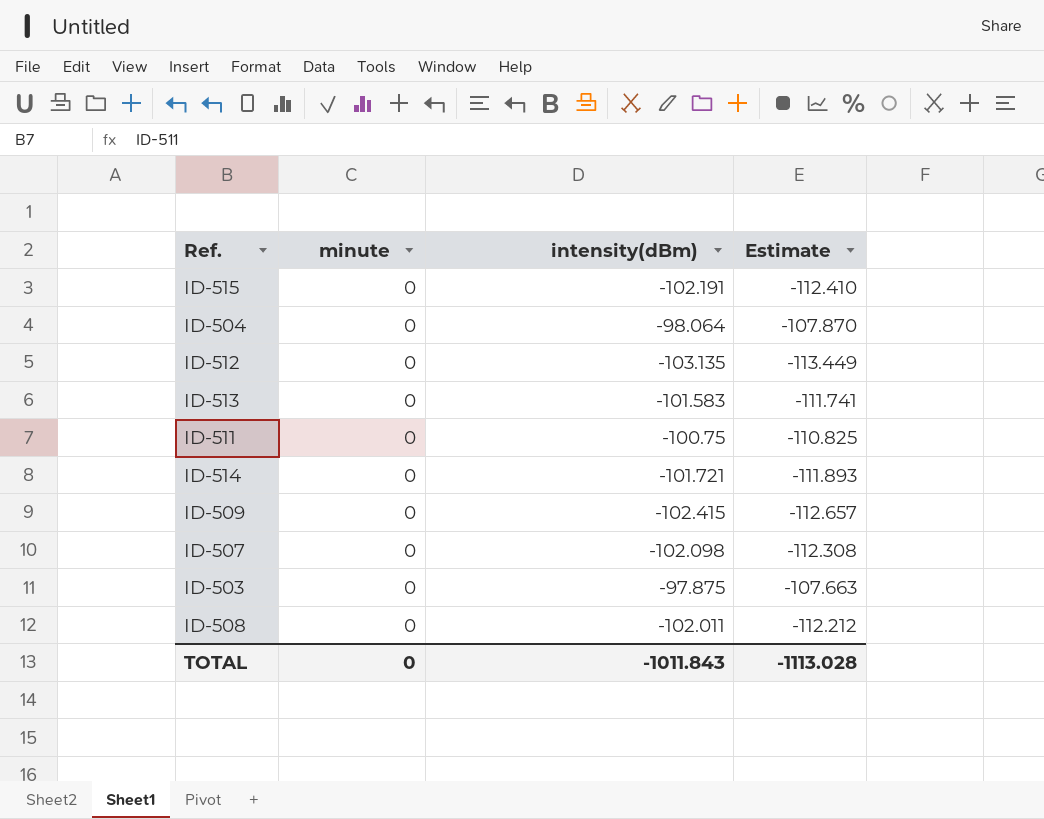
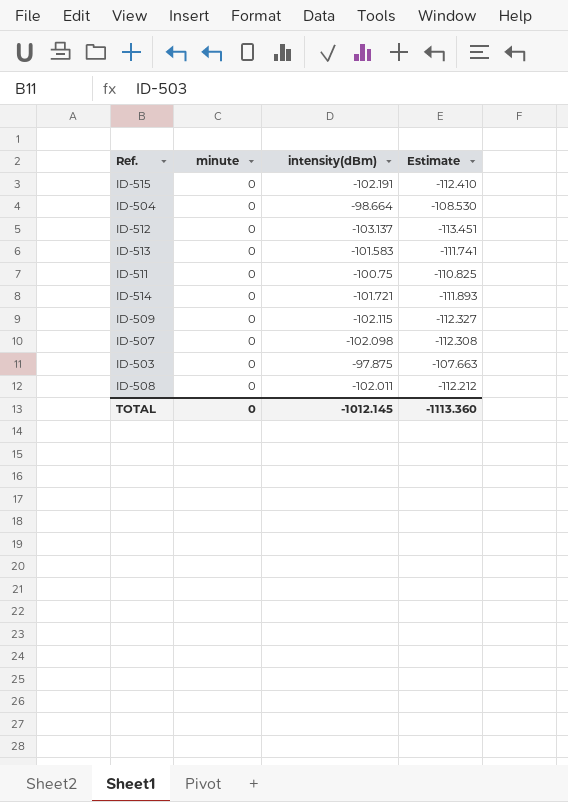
ID-504 | intensity(dBm): -98.064 -> -98.664
ID-504 | Estimate: -107.870 -> -108.530
ID-512 | intensity(dBm): -103.135 -> -103.137
ID-512 | Estimate: -113.449 -> -113.451
ID-509 | intensity(dBm): -102.415 -> -102.115
ID-509 | Estimate: -112.657 -> -112.327
TOTAL | intensity(dBm): -1011.843 -> -1012.145
TOTAL | Estimate: -1113.028 -> -1113.360

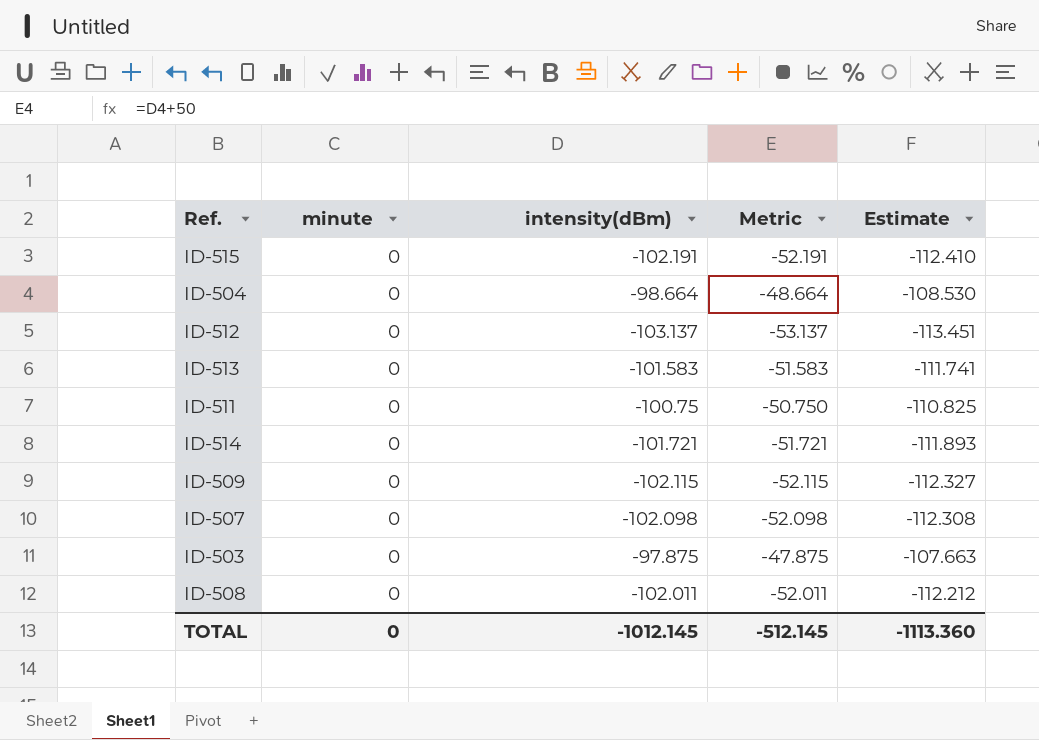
column Metric | formula: none -> [intensity(dBm)] + 50

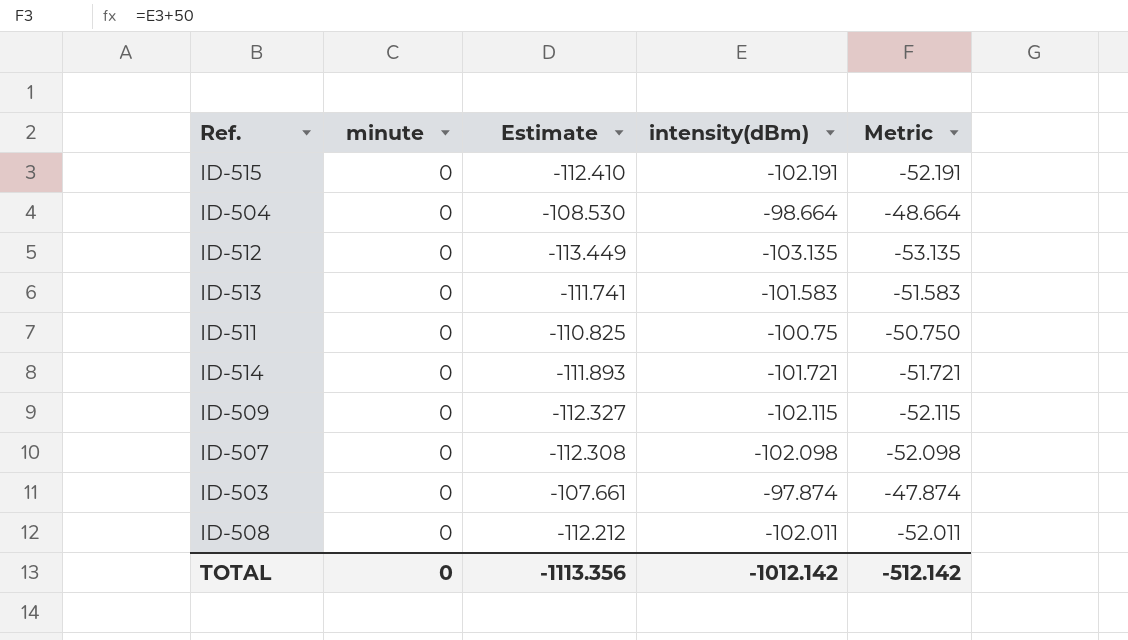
column Estimate | position: 5 -> 3
ID-512 | Estimate: -113.451 -> -113.449
ID-512 | intensity(dBm): -103.137 -> -103.135
ID-512 | Metric: -53.137 -> -53.135
ID-503 | Estimate: -107.663 -> -107.661
ID-503 | intensity(dBm): -97.875 -> -97.874
ID-503 | Metric: -47.875 -> -47.874
TOTAL | Estimate: -1113.360 -> -1113.356
TOTAL | intensity(dBm): -1012.145 -> -1012.142
TOTAL | Metric: -512.145 -> -512.142

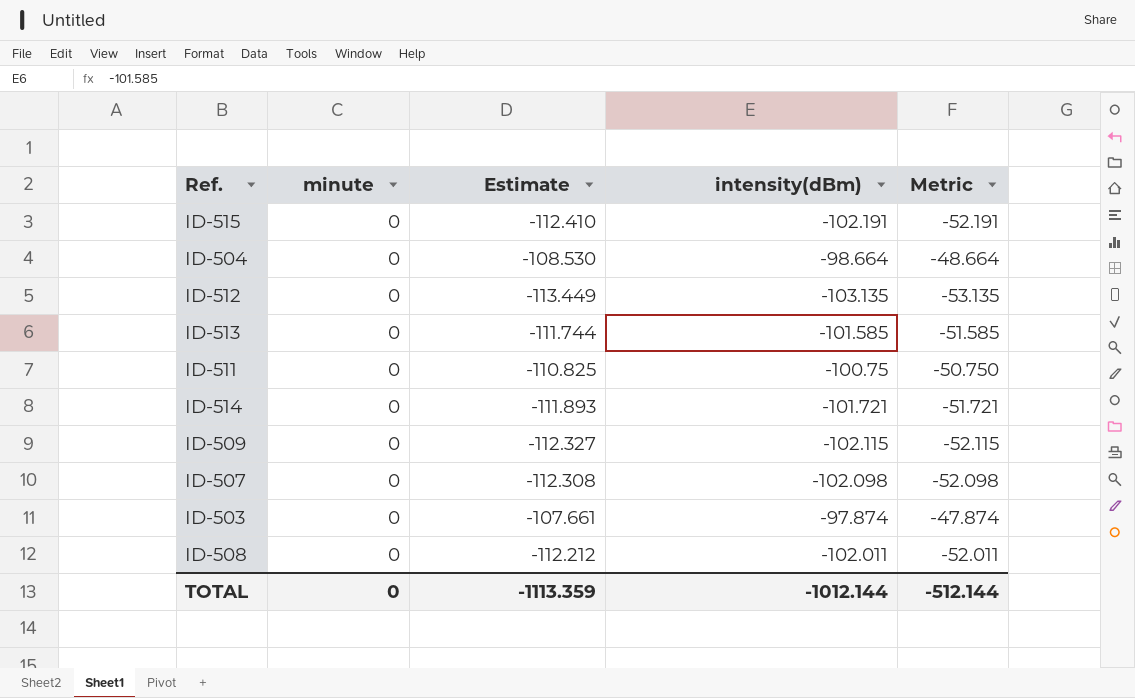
ID-513 | Estimate: -111.741 -> -111.744
ID-513 | intensity(dBm): -101.583 -> -101.585
ID-513 | Metric: -51.583 -> -51.585
TOTAL | Estimate: -1113.356 -> -1113.359
TOTAL | intensity(dBm): -1012.142 -> -1012.144
TOTAL | Metric: -512.142 -> -512.144

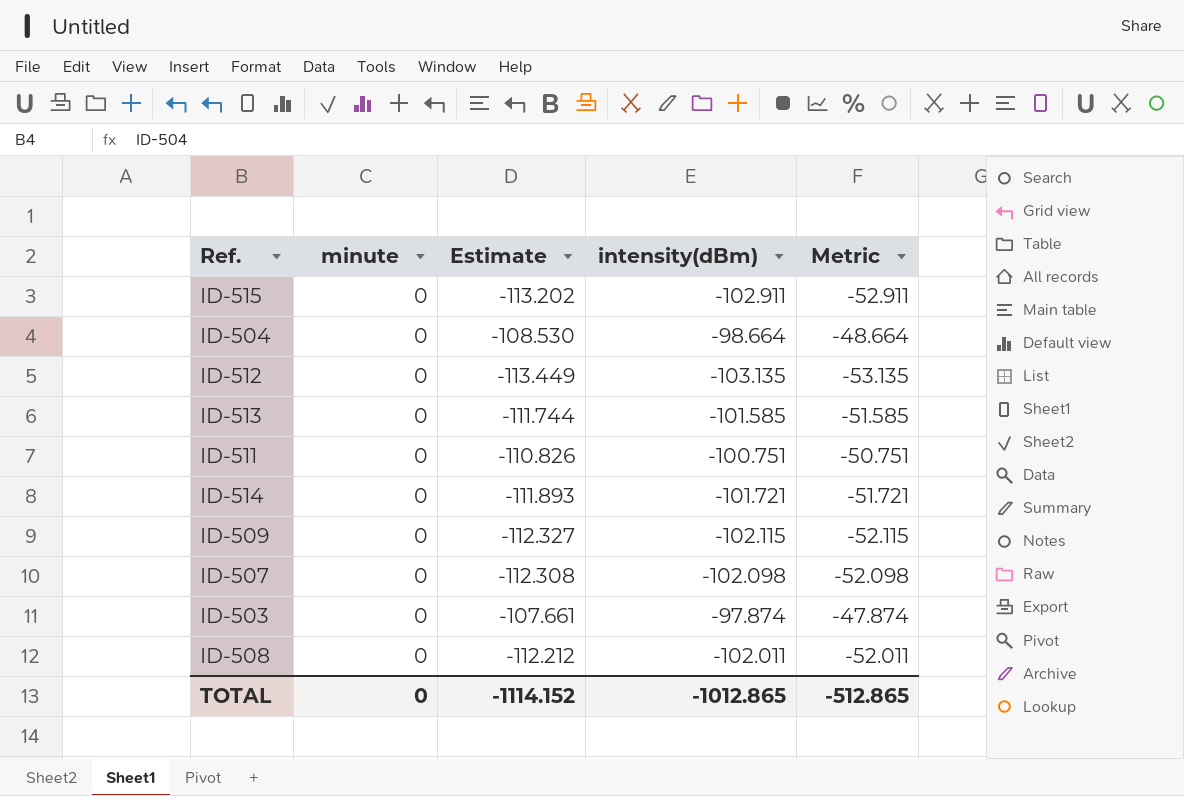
ID-515 | Estimate: -112.410 -> -113.202
ID-515 | intensity(dBm): -102.191 -> -102.911
ID-515 | Metric: -52.191 -> -52.911
ID-511 | Estimate: -110.825 -> -110.826
ID-511 | intensity(dBm): -100.75 -> -100.751
ID-511 | Metric: -50.750 -> -50.751
TOTAL | Estimate: -1113.359 -> -1114.152
TOTAL | intensity(dBm): -1012.144 -> -1012.865
TOTAL | Metric: -512.144 -> -512.865

